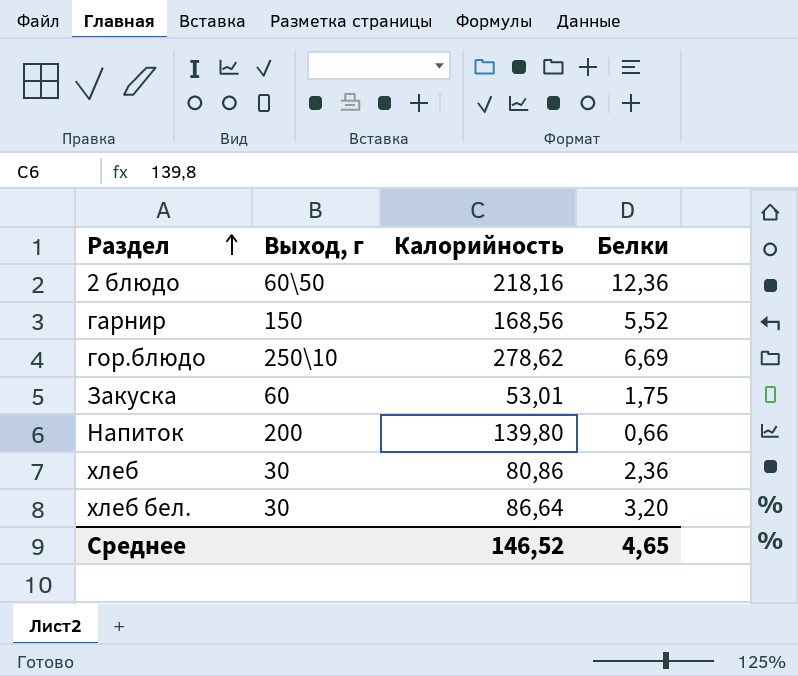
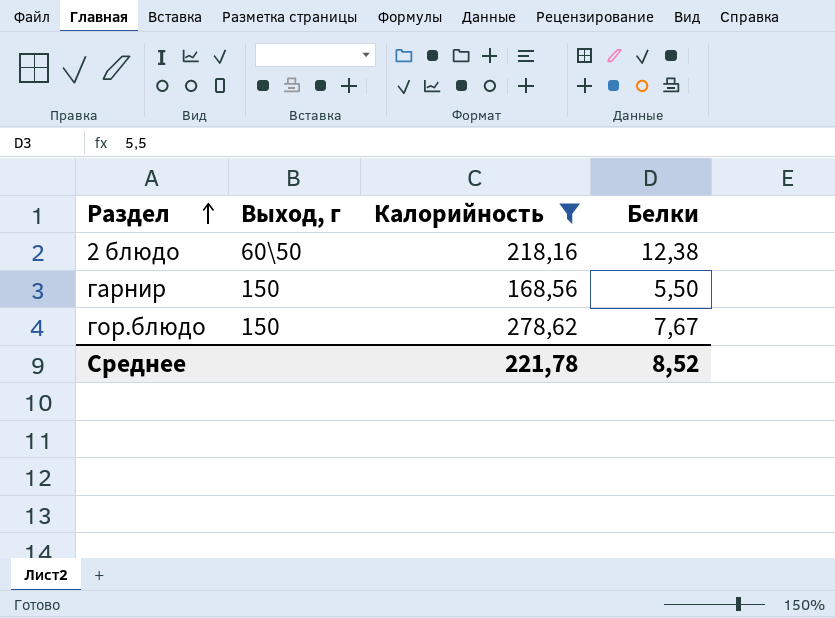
filter: none -> Калорийность >= 168,56
2 блюдо | Белки: 12,36 -> 12,38
гарнир | Белки: 5,52 -> 5,50
гор.блюдо | Выход, г: 250\10 -> 150
гор.блюдо | Белки: 6,69 -> 7,67
Среднее | Калорийность: 146,52 -> 221,78
Среднее | Белки: 4,65 -> 8,52

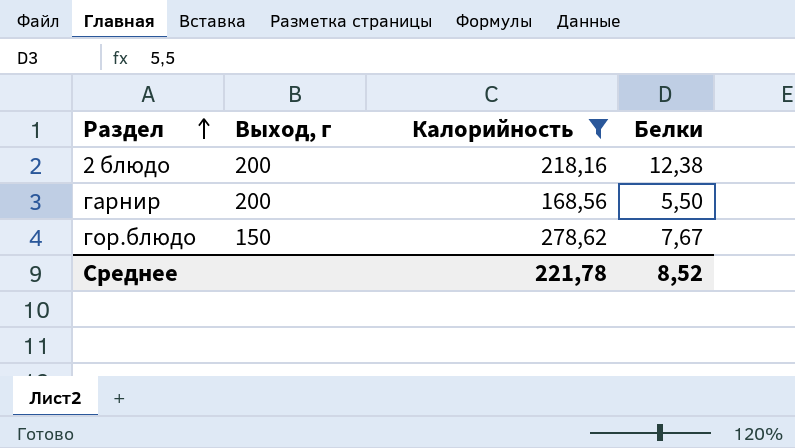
2 блюдо | Выход, г: 60\50 -> 200
гарнир | Выход, г: 150 -> 200

